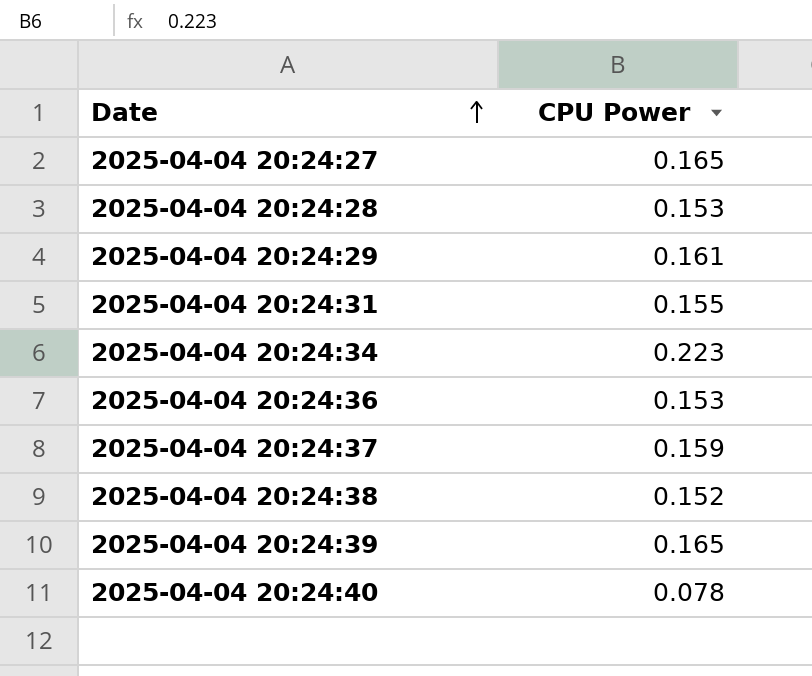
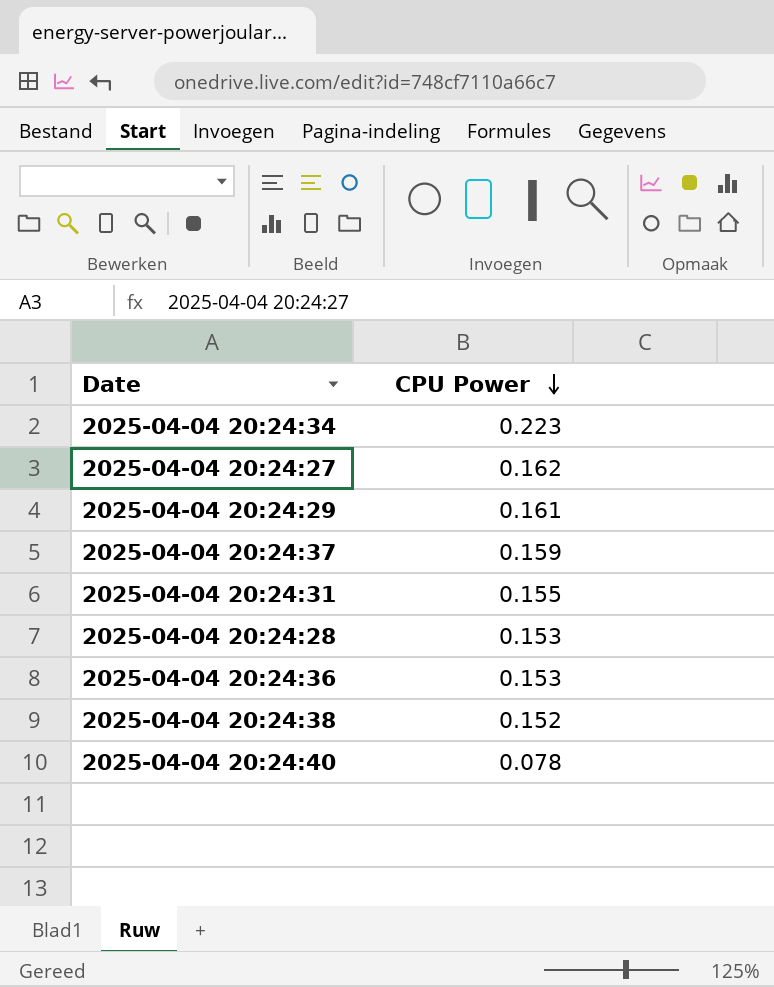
row order: Date ascending -> CPU Power descending
row 2025-04-04 20:24:39: 0.165 -> none
2025-04-04 20:24:27 | CPU Power: 0.165 -> 0.162

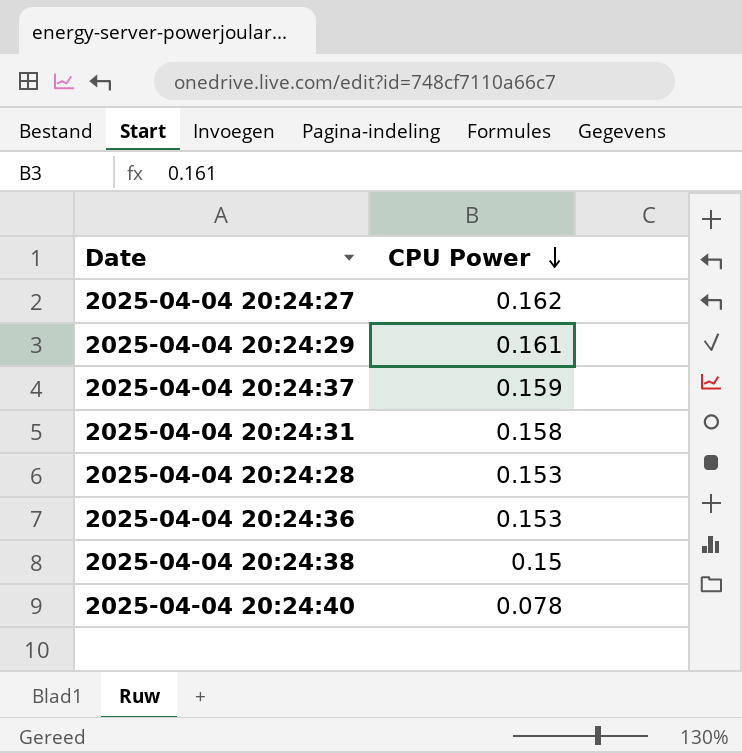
row 2025-04-04 20:24:34: 0.223 -> none
2025-04-04 20:24:31 | CPU Power: 0.155 -> 0.158
2025-04-04 20:24:38 | CPU Power: 0.152 -> 0.15

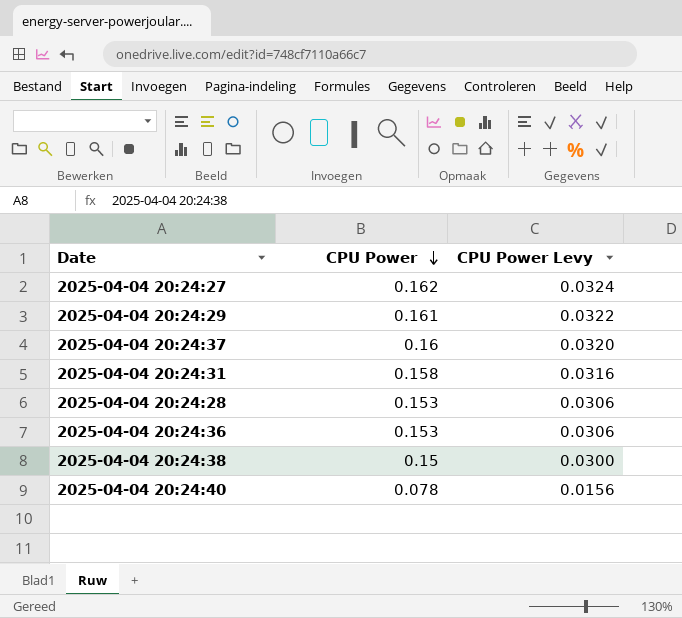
column CPU Power Levy | formula: none -> [CPU Power] * 0.2
2025-04-04 20:24:37 | CPU Power: 0.159 -> 0.16

